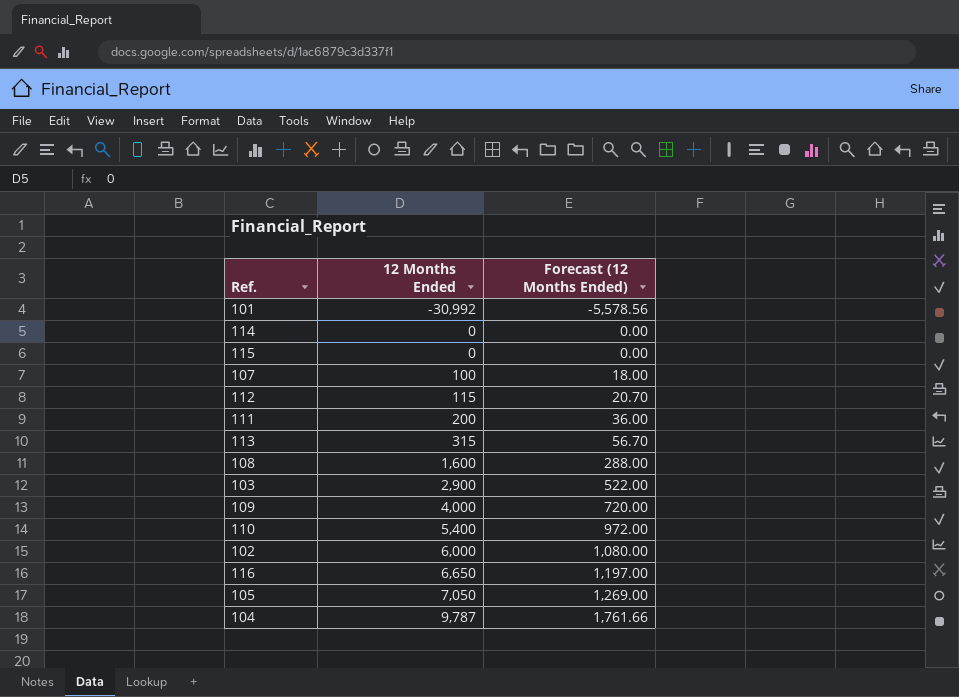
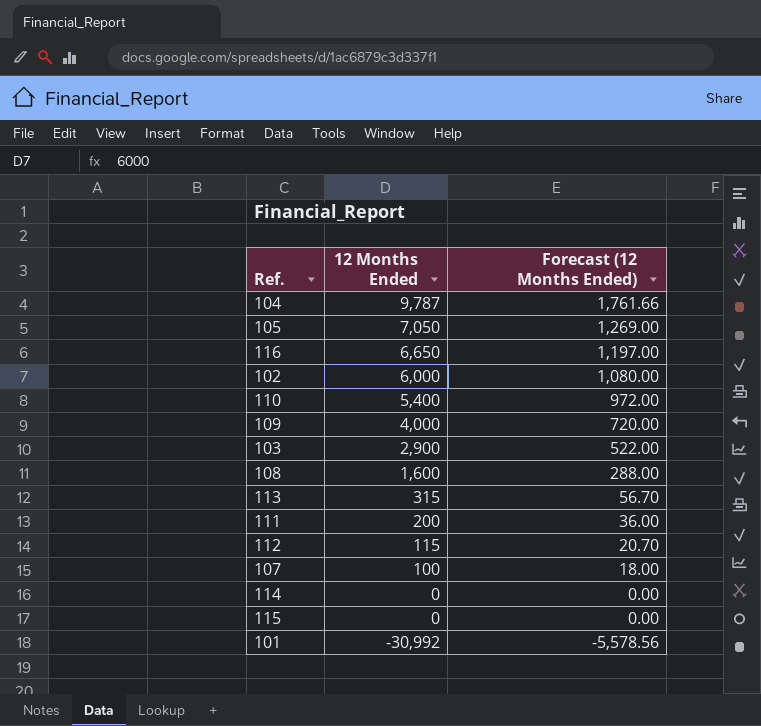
row order: 12 Months Ended ascending -> 12 Months Ended descending

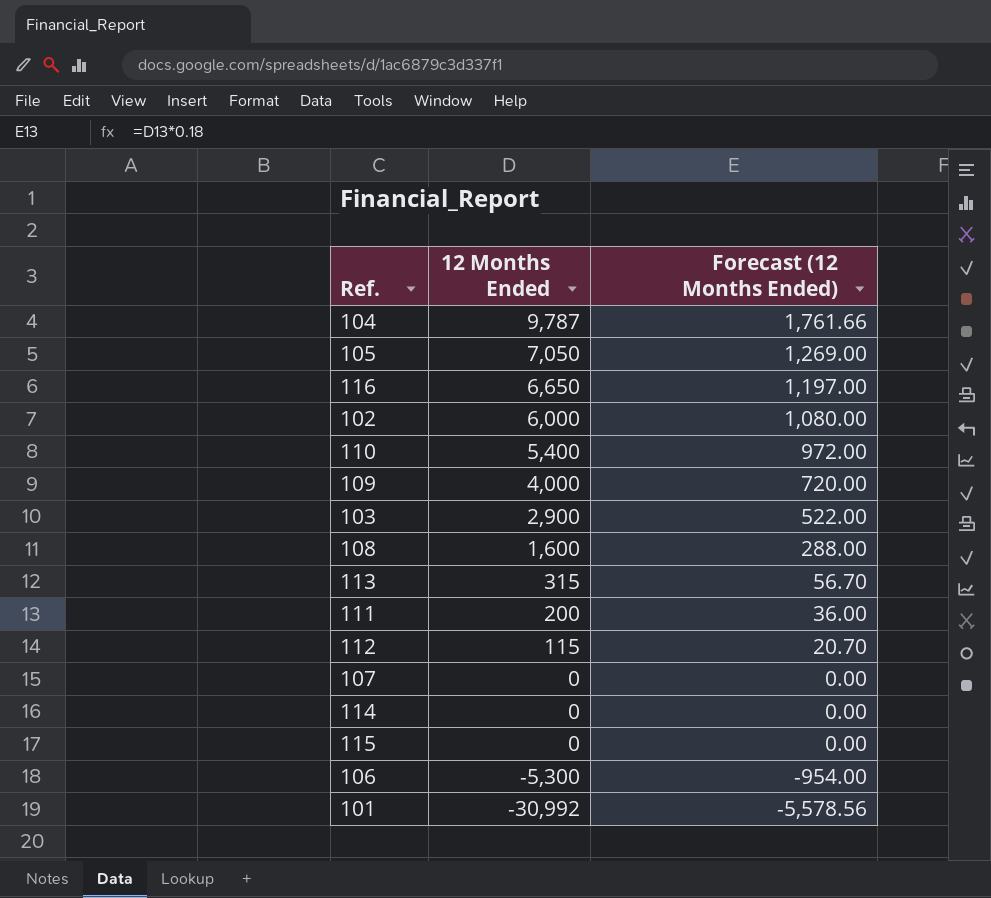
107 | 12 Months Ended: 100 -> 0
107 | Forecast (12 Months Ended): 18.00 -> 0.00
row 106: none -> -5,300 | -954.00

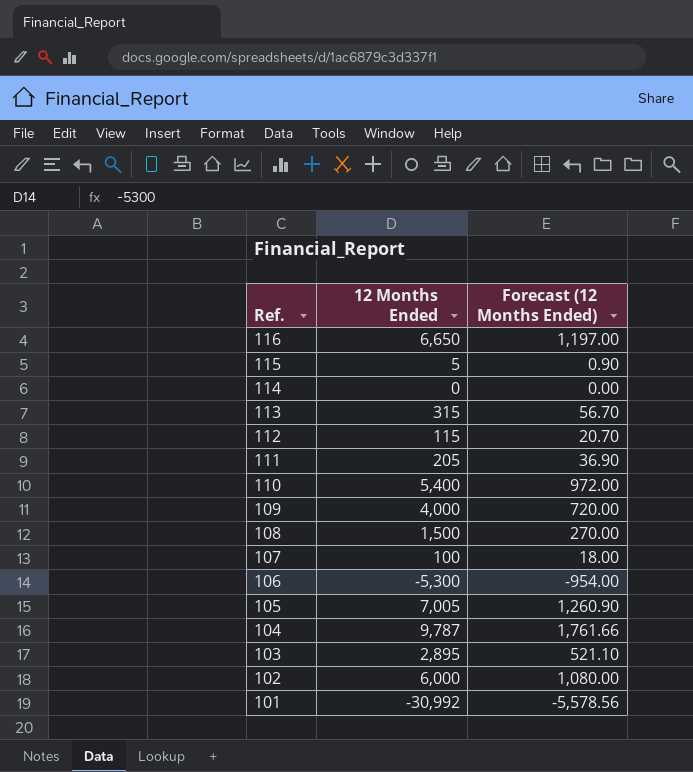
row order: 12 Months Ended descending -> Ref. descending
115 | 12 Months Ended: 0 -> 5
115 | Forecast (12 Months Ended): 0.00 -> 0.90
111 | 12 Months Ended: 200 -> 205
111 | Forecast (12 Months Ended): 36.00 -> 36.90
108 | 12 Months Ended: 1,600 -> 1,500
108 | Forecast (12 Months Ended): 288.00 -> 270.00
107 | 12 Months Ended: 0 -> 100
107 | Forecast (12 Months Ended): 0.00 -> 18.00
105 | 12 Months Ended: 7,050 -> 7,005
105 | Forecast (12 Months Ended): 1,269.00 -> 1,260.90
103 | 12 Months Ended: 2,900 -> 2,895
103 | Forecast (12 Months Ended): 522.00 -> 521.10

